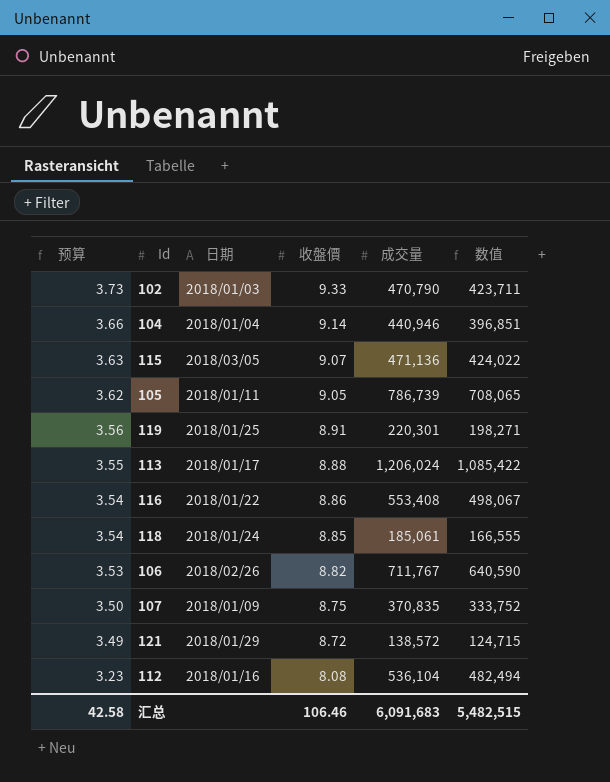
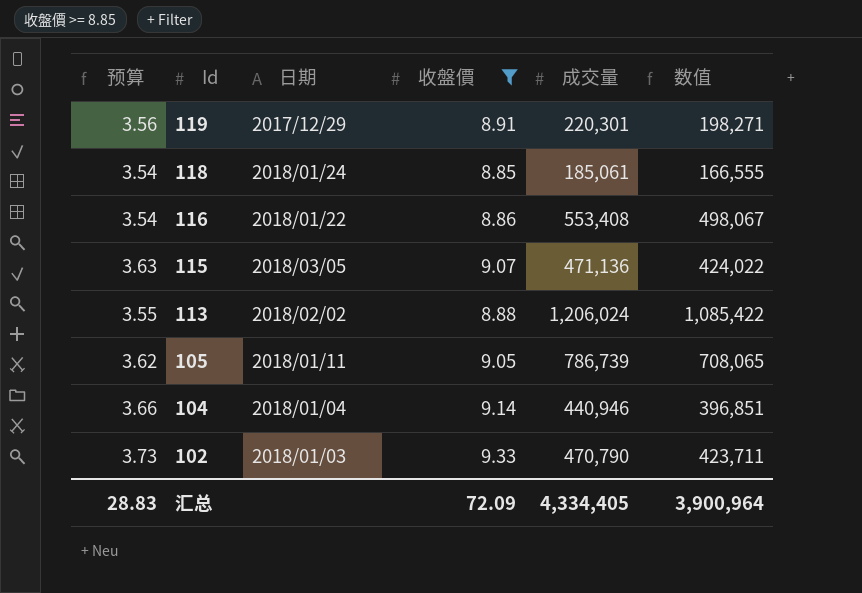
filter: none -> 收盤價 >= 8.85
row order: 预算 descending -> Id descending
119 | 日期: 2018/01/25 -> 2017/12/29
113 | 日期: 2018/01/17 -> 2018/02/02
汇总 | 预算: 42.58 -> 28.83
汇总 | 收盤價: 106.46 -> 72.09
汇总 | 成交量: 6,091,683 -> 4,334,405
汇总 | 数值: 5,482,515 -> 3,900,964

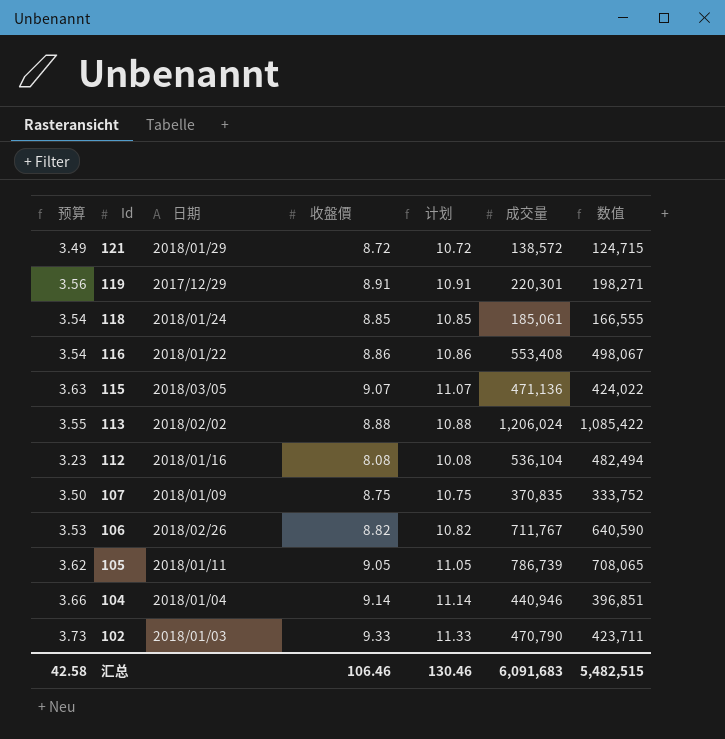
filter: 收盤價 >= 8.85 -> none
column 计划 | formula: none -> [收盤價] + 2
汇总 | 预算: 28.83 -> 42.58
汇总 | 收盤價: 72.09 -> 106.46
汇总 | 成交量: 4,334,405 -> 6,091,683
汇总 | 数值: 3,900,964 -> 5,482,515

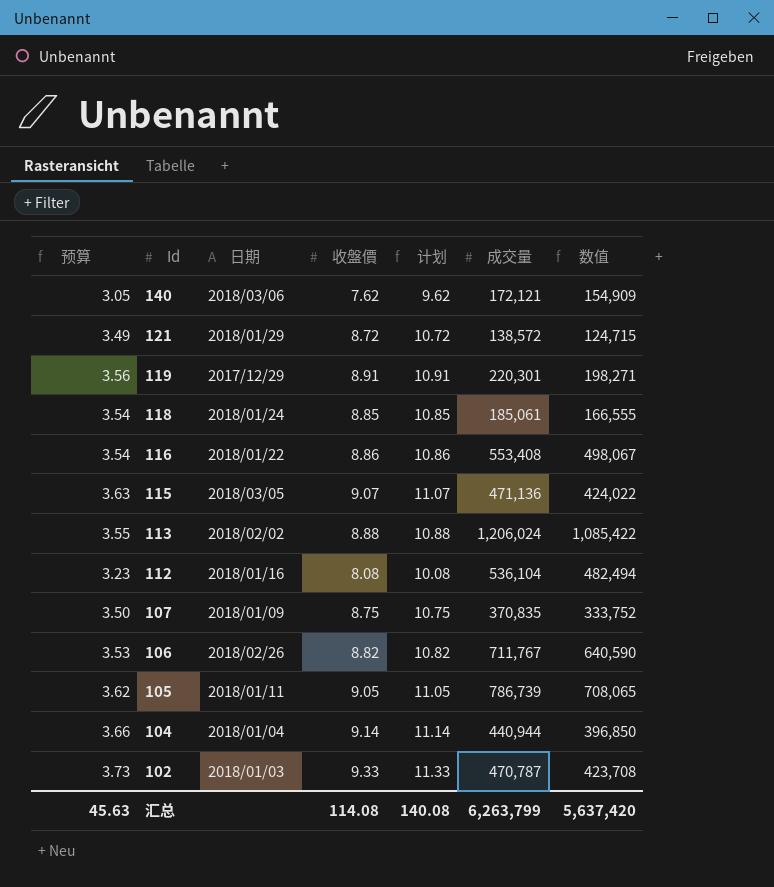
row 140: none -> 3.05 | 2018/03/06 | 7.62 | 9.62 | 172,121 | 154,909
104 | 成交量: 440,946 -> 440,944
104 | 数值: 396,851 -> 396,850
102 | 成交量: 470,790 -> 470,787
102 | 数值: 423,711 -> 423,708
汇总 | 预算: 42.58 -> 45.63
汇总 | 收盤價: 106.46 -> 114.08
汇总 | 计划: 130.46 -> 140.08
汇总 | 成交量: 6,091,683 -> 6,263,799
汇总 | 数值: 5,482,515 -> 5,637,420

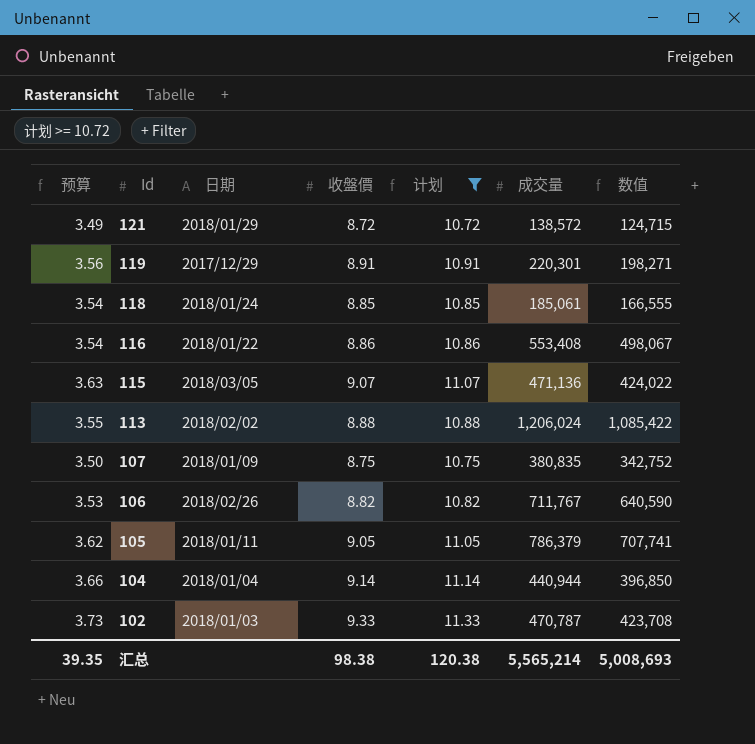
filter: none -> 计划 >= 10.72
107 | 成交量: 370,835 -> 380,835
107 | 数值: 333,752 -> 342,752
105 | 成交量: 786,739 -> 786,379
105 | 数值: 708,065 -> 707,741
汇总 | 预算: 45.63 -> 39.35
汇总 | 收盤價: 114.08 -> 98.38
汇总 | 计划: 140.08 -> 120.38
汇总 | 成交量: 6,263,799 -> 5,565,214
汇总 | 数值: 5,637,420 -> 5,008,693

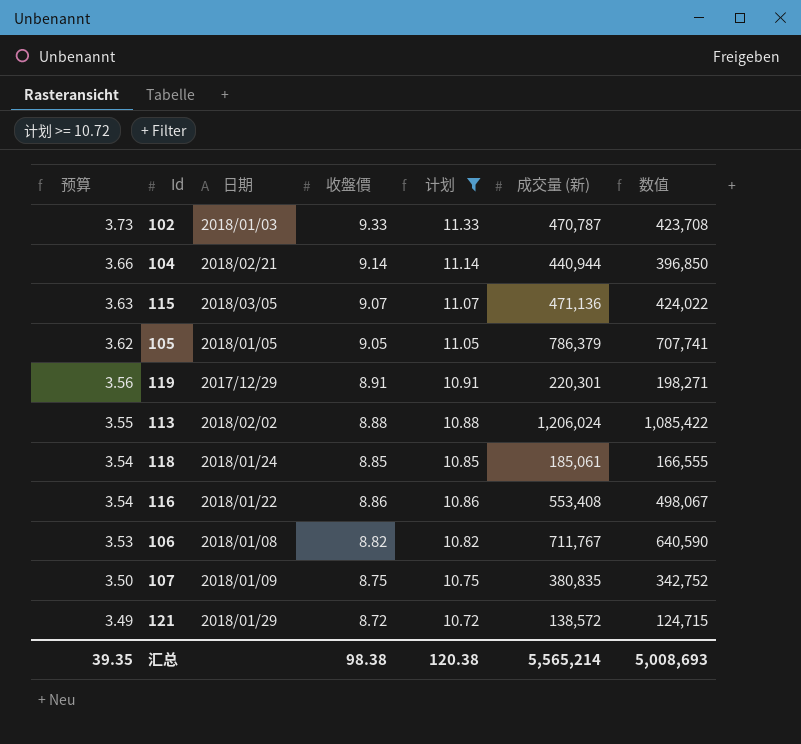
row order: Id descending -> 预算 descending
column name: 成交量 -> 成交量 (新)
104 | 日期: 2018/01/04 -> 2018/02/21
105 | 日期: 2018/01/11 -> 2018/01/05
106 | 日期: 2018/02/26 -> 2018/01/08

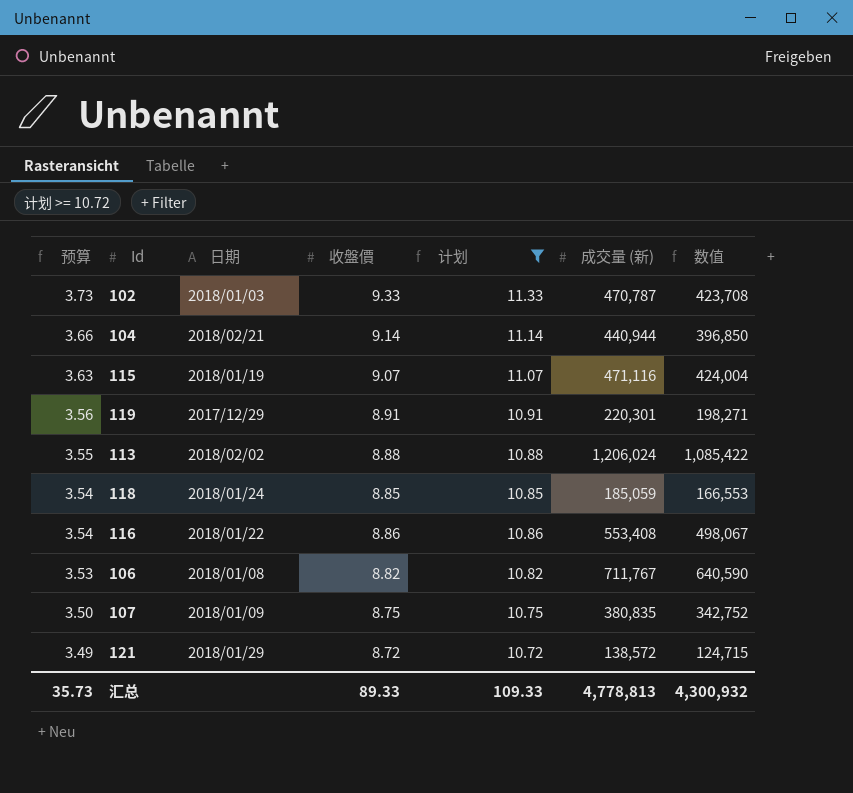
row 105: 3.62 | 2018/01/05 | 9.05 | 11.05 | 786,379 | 707,741 -> none
115 | 日期: 2018/03/05 -> 2018/01/19
115 | 成交量 (新): 471,136 -> 471,116
115 | 数值: 424,022 -> 424,004
118 | 成交量 (新): 185,061 -> 185,059
118 | 数值: 166,555 -> 166,553
汇总 | 预算: 39.35 -> 35.73
汇总 | 收盤價: 98.38 -> 89.33
汇总 | 计划: 120.38 -> 109.33
汇总 | 成交量 (新): 5,565,214 -> 4,778,813
汇总 | 数值: 5,008,693 -> 4,300,932

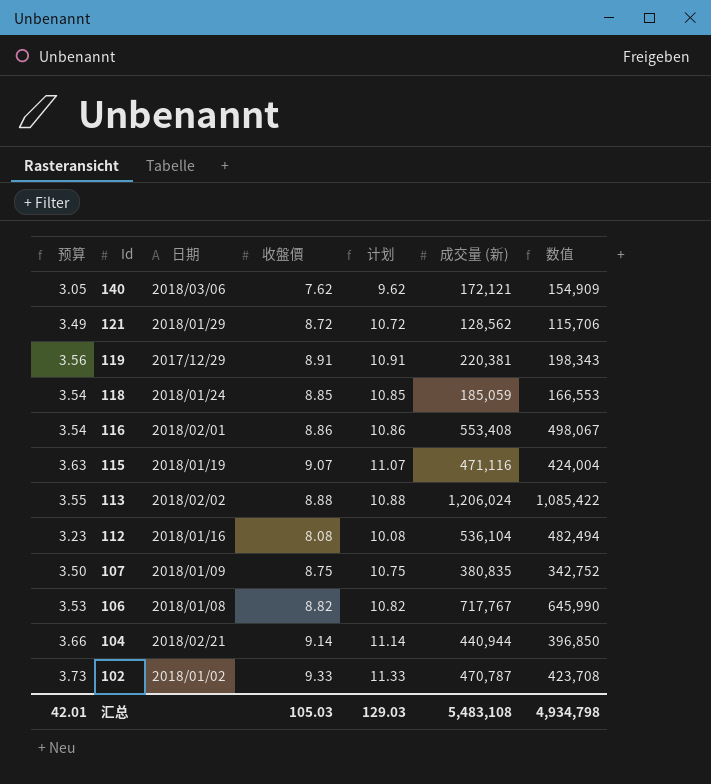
filter: 计划 >= 10.72 -> none
row order: 预算 descending -> Id descending
121 | 成交量 (新): 138,572 -> 128,562
121 | 数值: 124,715 -> 115,706
119 | 成交量 (新): 220,301 -> 220,381
119 | 数值: 198,271 -> 198,343
116 | 日期: 2018/01/22 -> 2018/02/01
106 | 成交量 (新): 711,767 -> 717,767
106 | 数值: 640,590 -> 645,990
102 | 日期: 2018/01/03 -> 2018/01/02
汇总 | 预算: 35.73 -> 42.01
汇总 | 收盤價: 89.33 -> 105.03
汇总 | 计划: 109.33 -> 129.03
汇总 | 成交量 (新): 4,778,813 -> 5,483,108
汇总 | 数值: 4,300,932 -> 4,934,798

